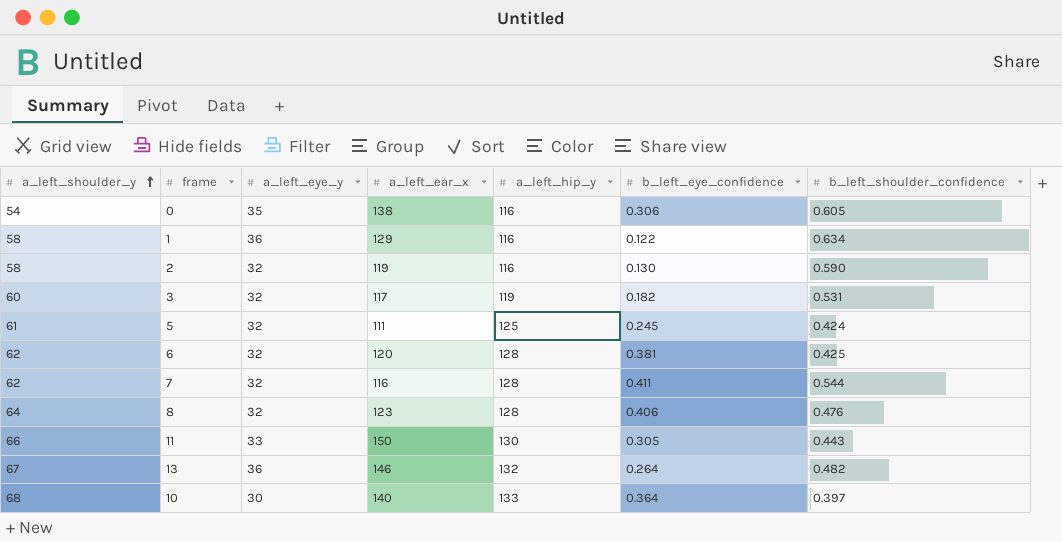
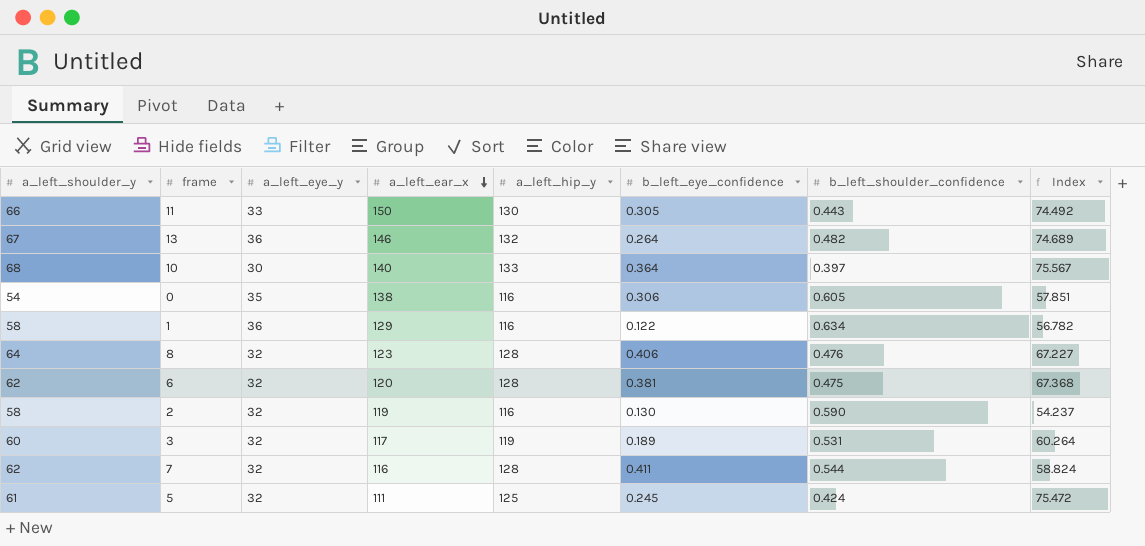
row order: a_left_shoulder_y ascending -> a_left_ear_x descending
column Index | formula: none -> [a_left_eye_y] / [b_left_shoulder_confidence]
6 | b_left_shoulder_confidence: 0.425 -> 0.475
3 | b_left_eye_confidence: 0.182 -> 0.189

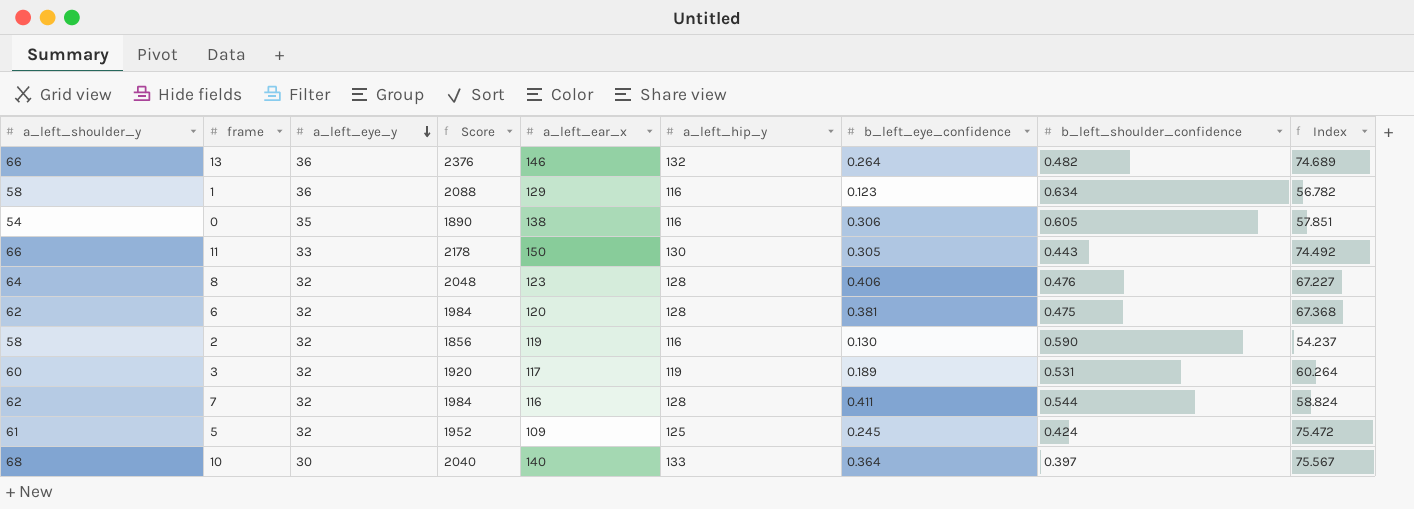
row order: a_left_ear_x descending -> a_left_eye_y descending
column Score | formula: none -> [a_left_shoulder_y] * [a_left_eye_y]
13 | a_left_shoulder_y: 67 -> 66
1 | b_left_eye_confidence: 0.122 -> 0.123
5 | a_left_ear_x: 111 -> 109

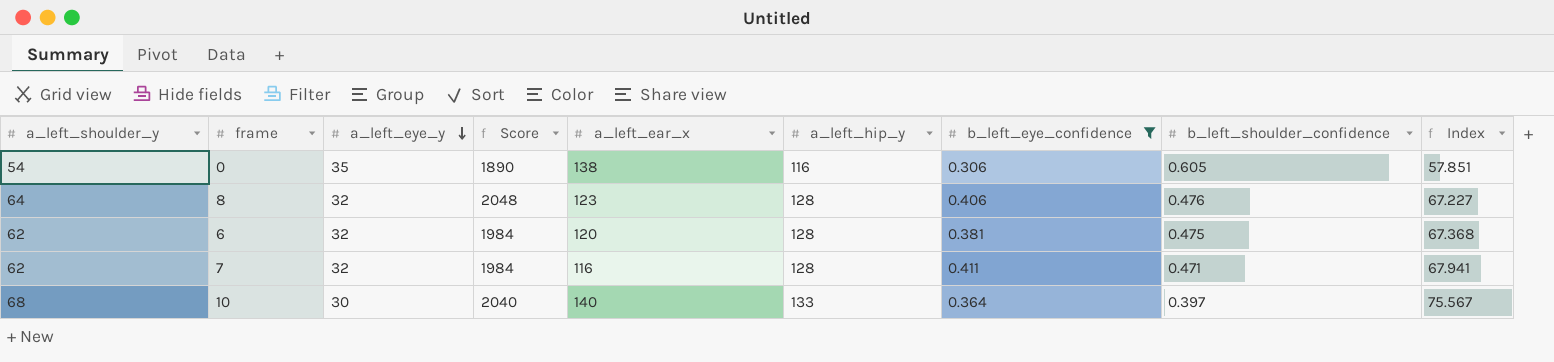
filter: none -> b_left_eye_confidence >= 0.306
7 | b_left_shoulder_confidence: 0.544 -> 0.471
7 | Index: 58.824 -> 67.941

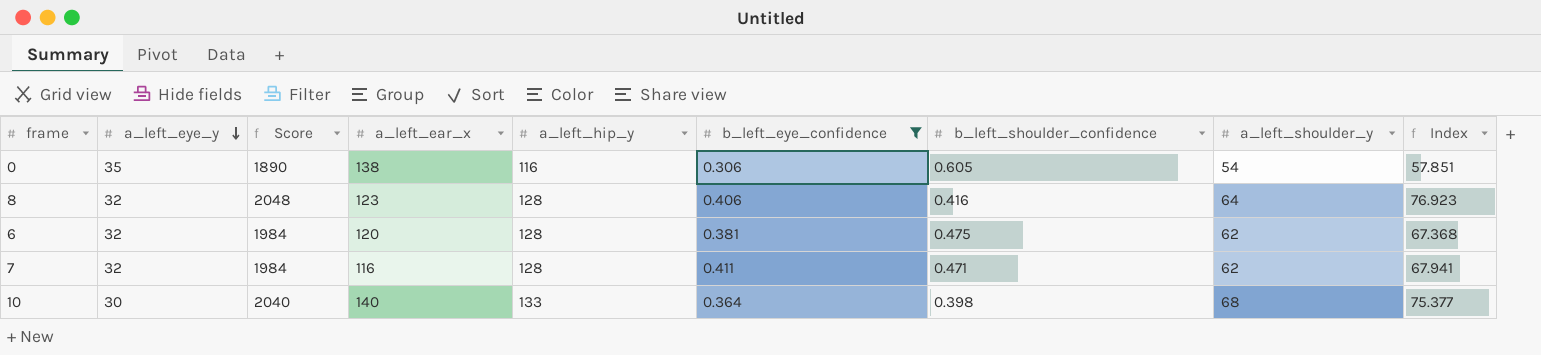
column a_left_shoulder_y | position: 1 -> 8
8 | b_left_shoulder_confidence: 0.476 -> 0.416
8 | Index: 67.227 -> 76.923
10 | b_left_shoulder_confidence: 0.397 -> 0.398
10 | Index: 75.567 -> 75.377

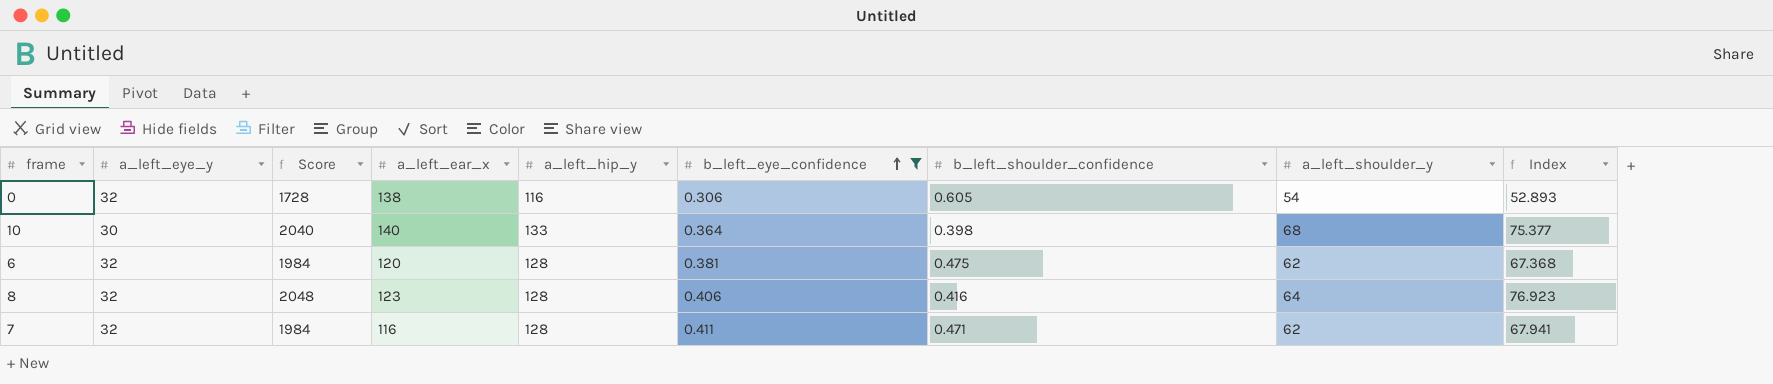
row order: a_left_eye_y descending -> b_left_eye_confidence ascending
0 | a_left_eye_y: 35 -> 32
0 | Score: 1890 -> 1728
0 | Index: 57.851 -> 52.893

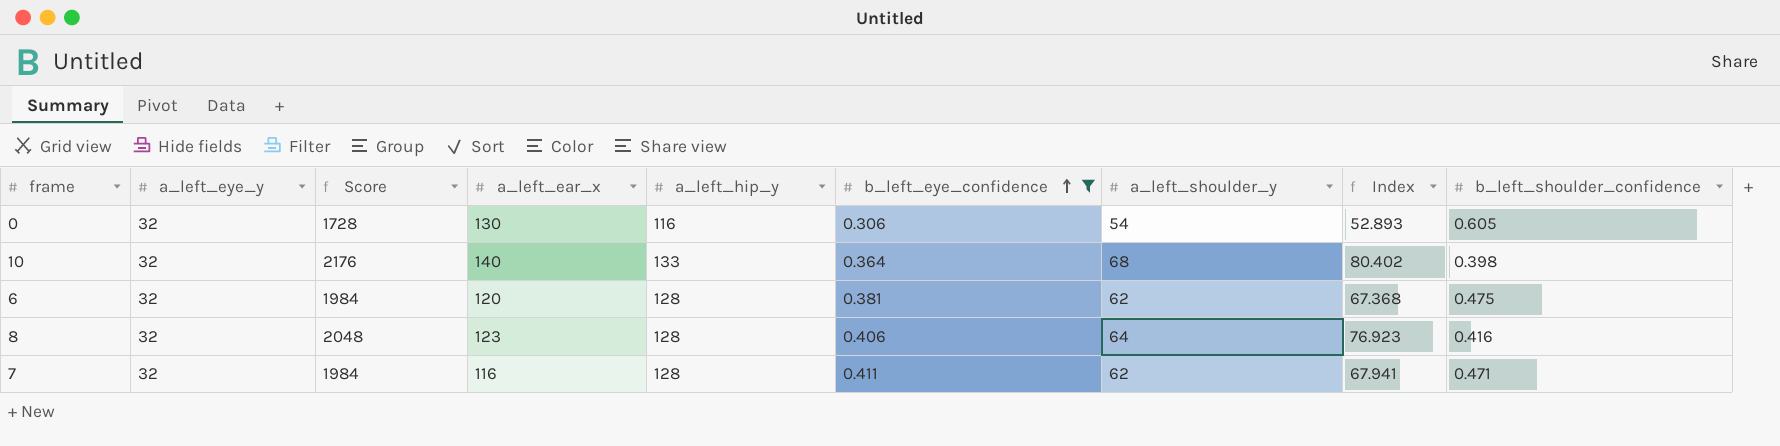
column b_left_shoulder_confidence | position: 7 -> 9
0 | a_left_ear_x: 138 -> 130
10 | a_left_eye_y: 30 -> 32
10 | Score: 2040 -> 2176
10 | Index: 75.377 -> 80.402

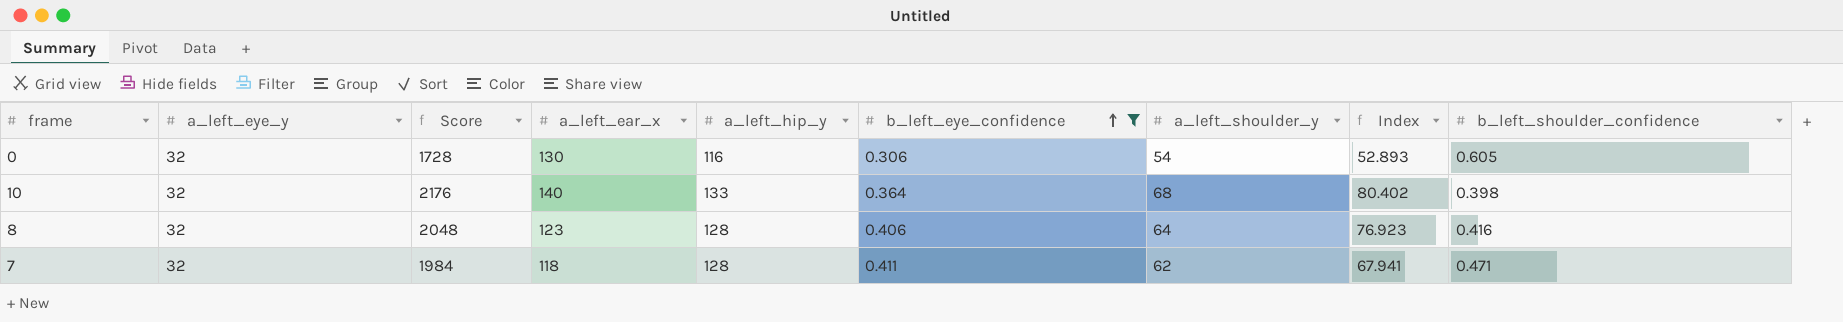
row 6: 32 | 1984 | 120 | 128 | 0.381 | 62 | 67.368 | 0.475 -> none
7 | a_left_ear_x: 116 -> 118

